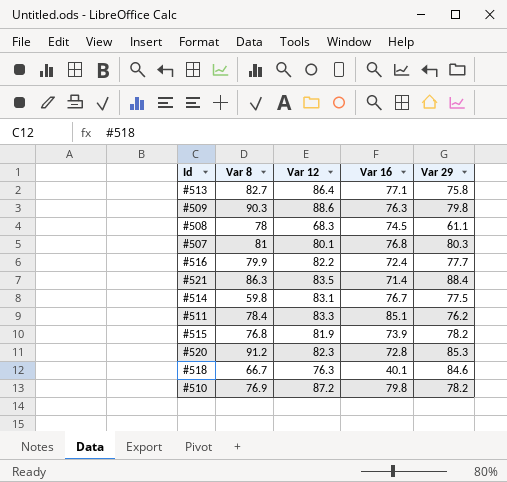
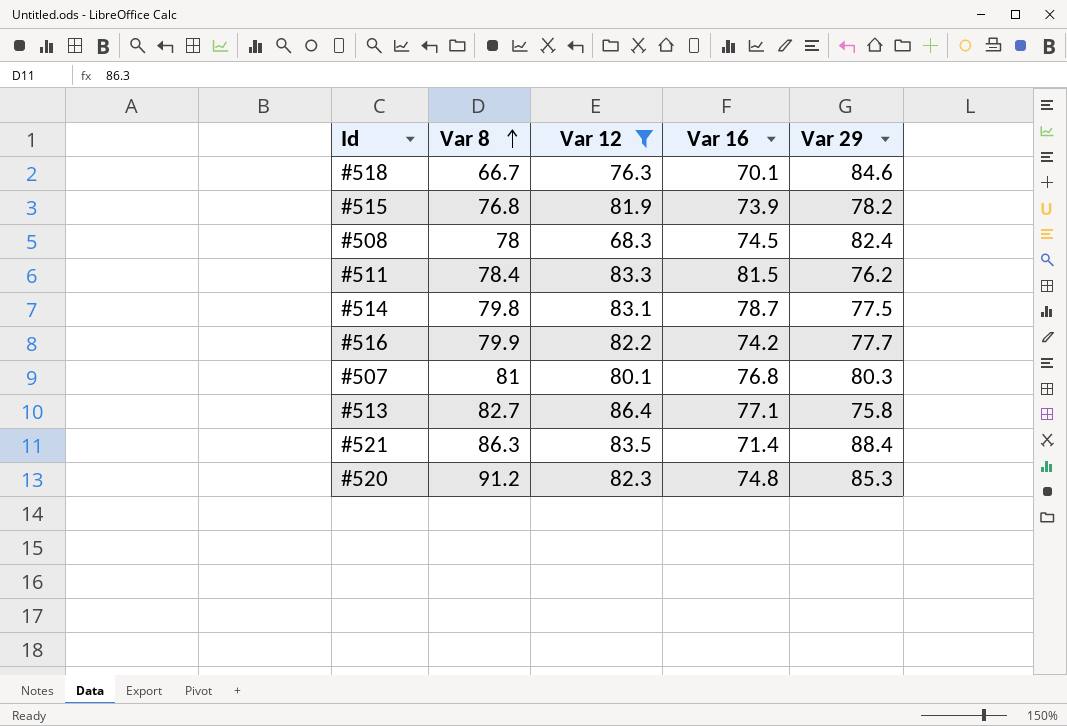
filter: none -> Var 12 <= 86.4
row order: none -> Var 8 ascending
#518 | Var 16: 40.1 -> 70.1
#508 | Var 29: 61.1 -> 82.4
#511 | Var 16: 85.1 -> 81.5
#514 | Var 8: 59.8 -> 79.8
#514 | Var 16: 76.7 -> 78.7
#516 | Var 16: 72.4 -> 74.2
#520 | Var 16: 72.8 -> 74.8

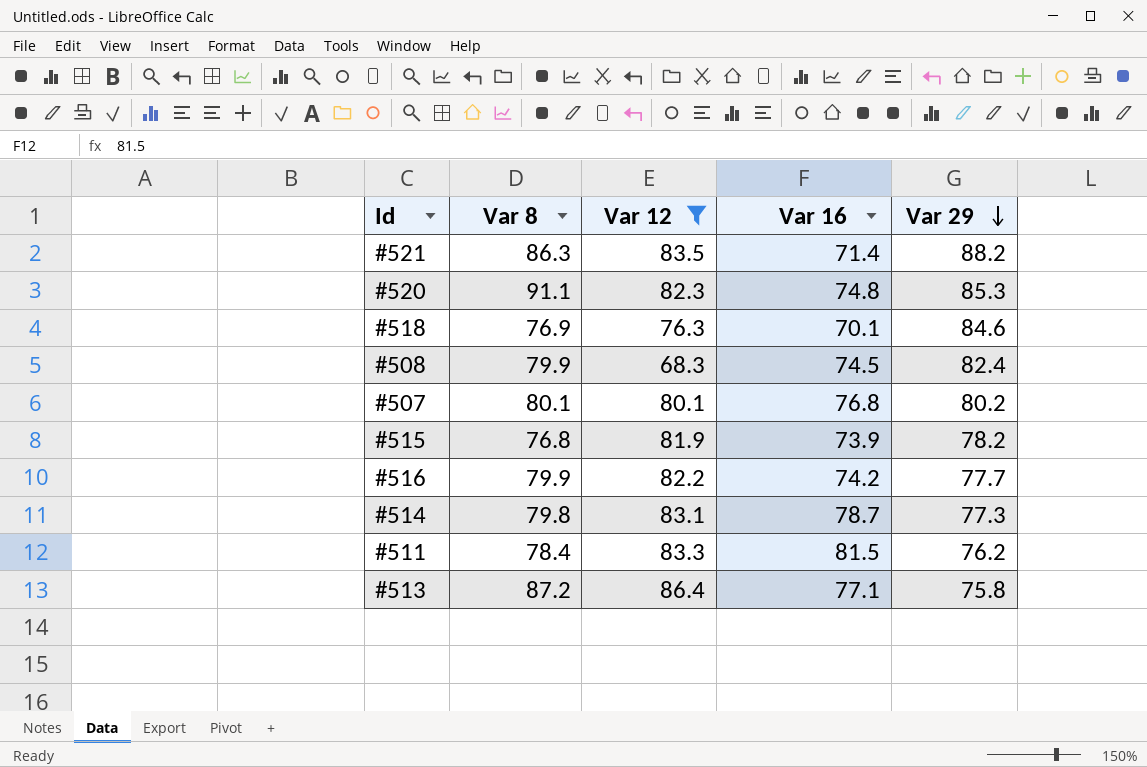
row order: Var 8 ascending -> Var 29 descending
#521 | Var 29: 88.4 -> 88.2
#520 | Var 8: 91.2 -> 91.1
#518 | Var 8: 66.7 -> 76.9
#508 | Var 8: 78 -> 79.9
#507 | Var 8: 81 -> 80.1
#507 | Var 29: 80.3 -> 80.2
#514 | Var 29: 77.5 -> 77.3
#513 | Var 8: 82.7 -> 87.2

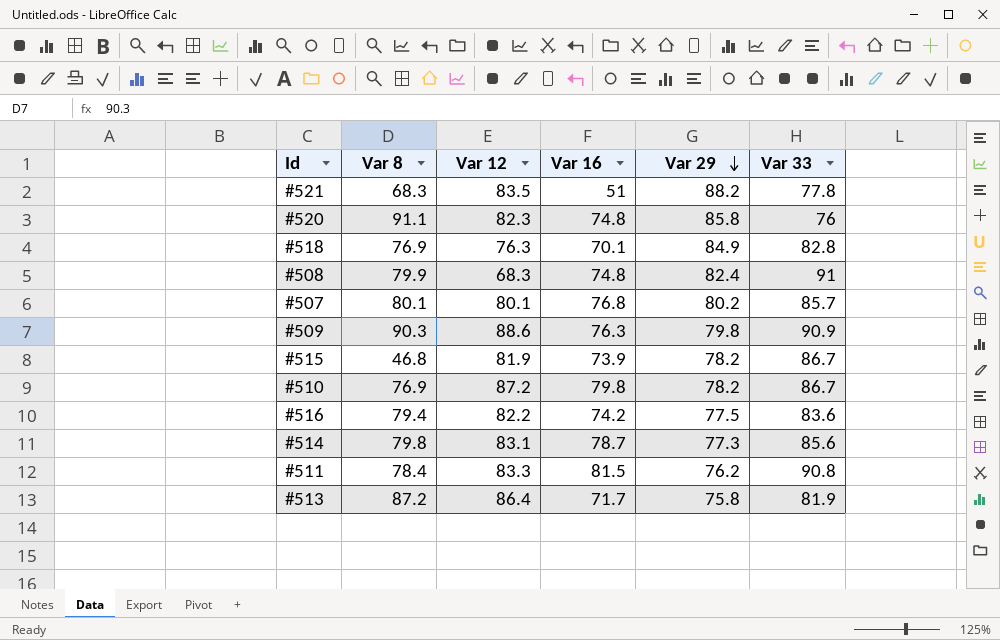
filter: Var 12 <= 86.4 -> none
column Var 33 | position: none -> 6
#521 | Var 8: 86.3 -> 68.3
#521 | Var 16: 71.4 -> 51
#520 | Var 29: 85.3 -> 85.8
#518 | Var 29: 84.6 -> 84.9
#508 | Var 16: 74.5 -> 74.8
#515 | Var 8: 76.8 -> 46.8
#516 | Var 8: 79.9 -> 79.4
#516 | Var 29: 77.7 -> 77.5
#513 | Var 16: 77.1 -> 71.7

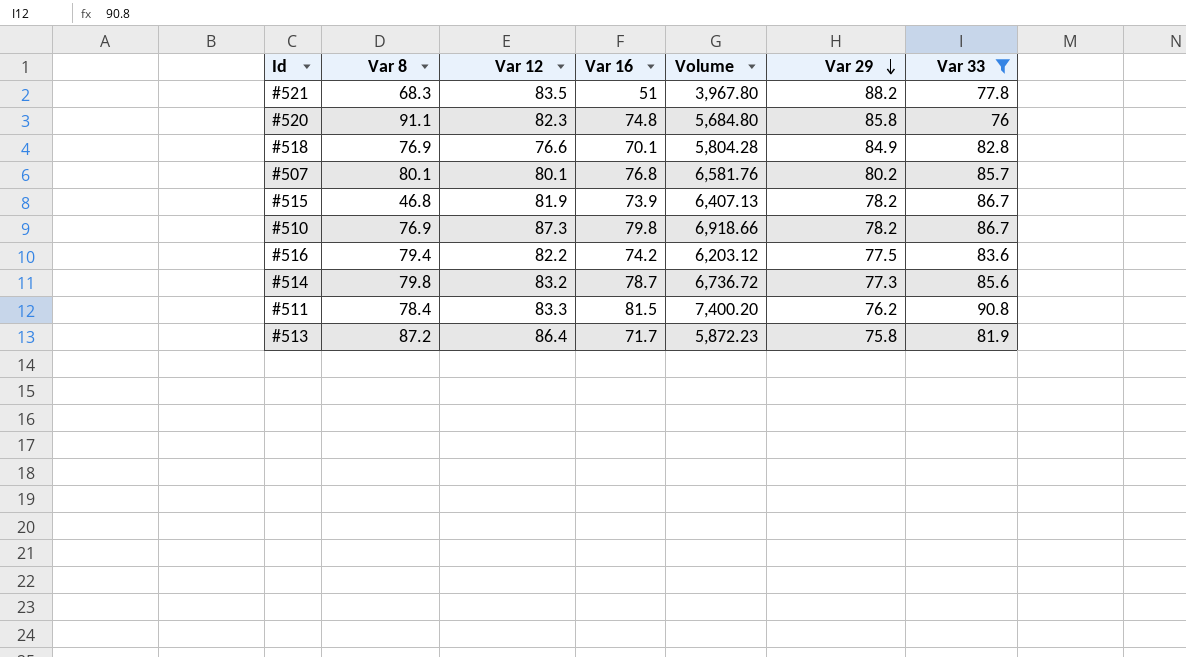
filter: none -> Var 33 <= 90.8
column Volume | formula: none -> [Var 16] * [Var 33]
#518 | Var 12: 76.3 -> 76.6
#510 | Var 12: 87.2 -> 87.3
#514 | Var 12: 83.1 -> 83.2

